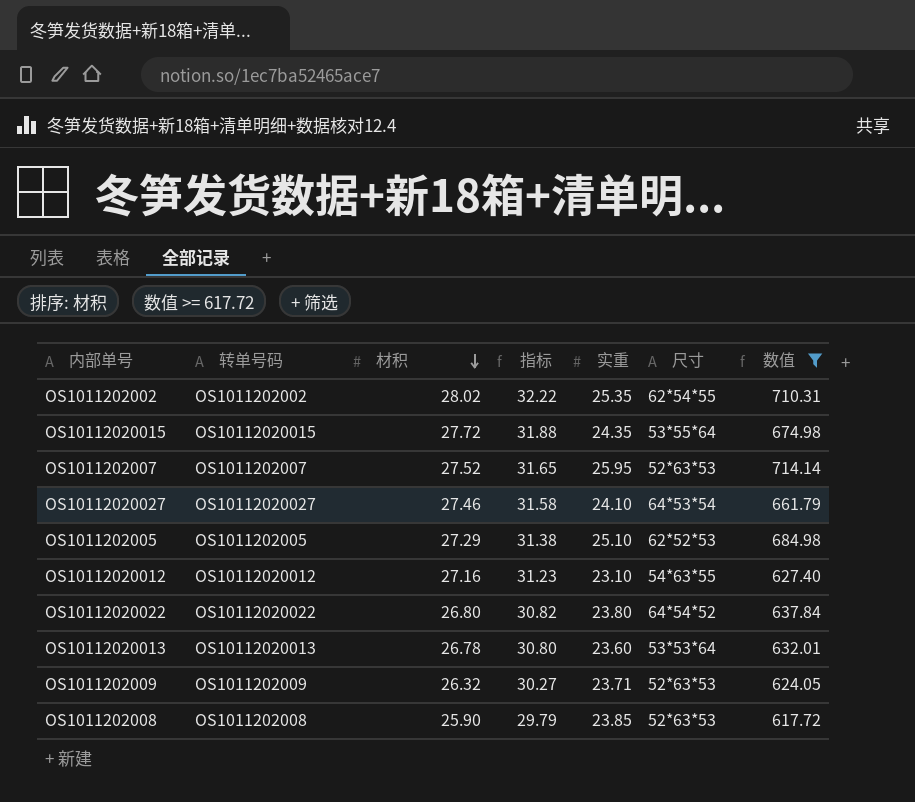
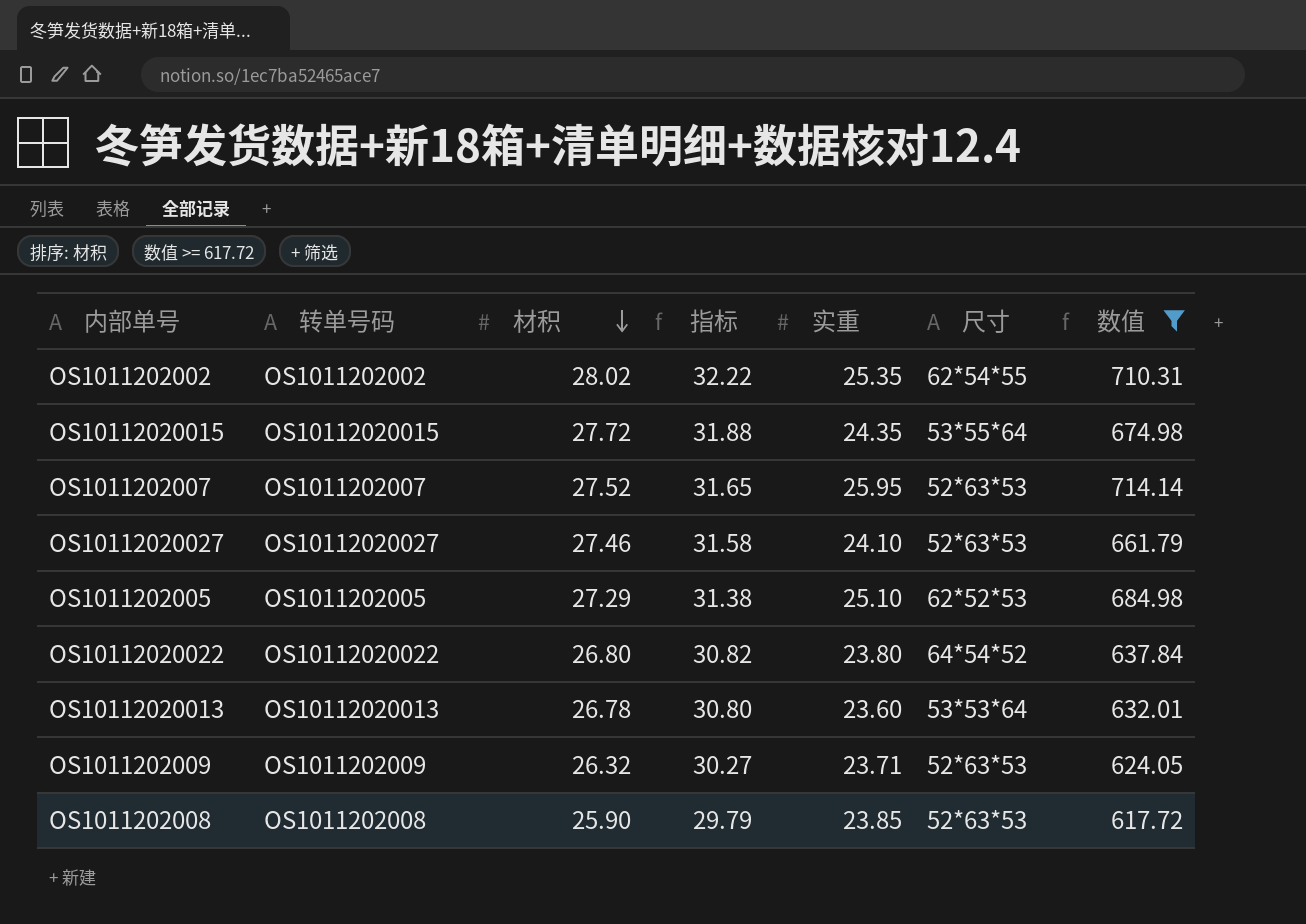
row OS10112020012: OS10112020012 | 27.16 | 31.23 | 23.10 | 54*63*55 | 627.40 -> none
OS10112020027 | 尺寸: 64*53*54 -> 52*63*53

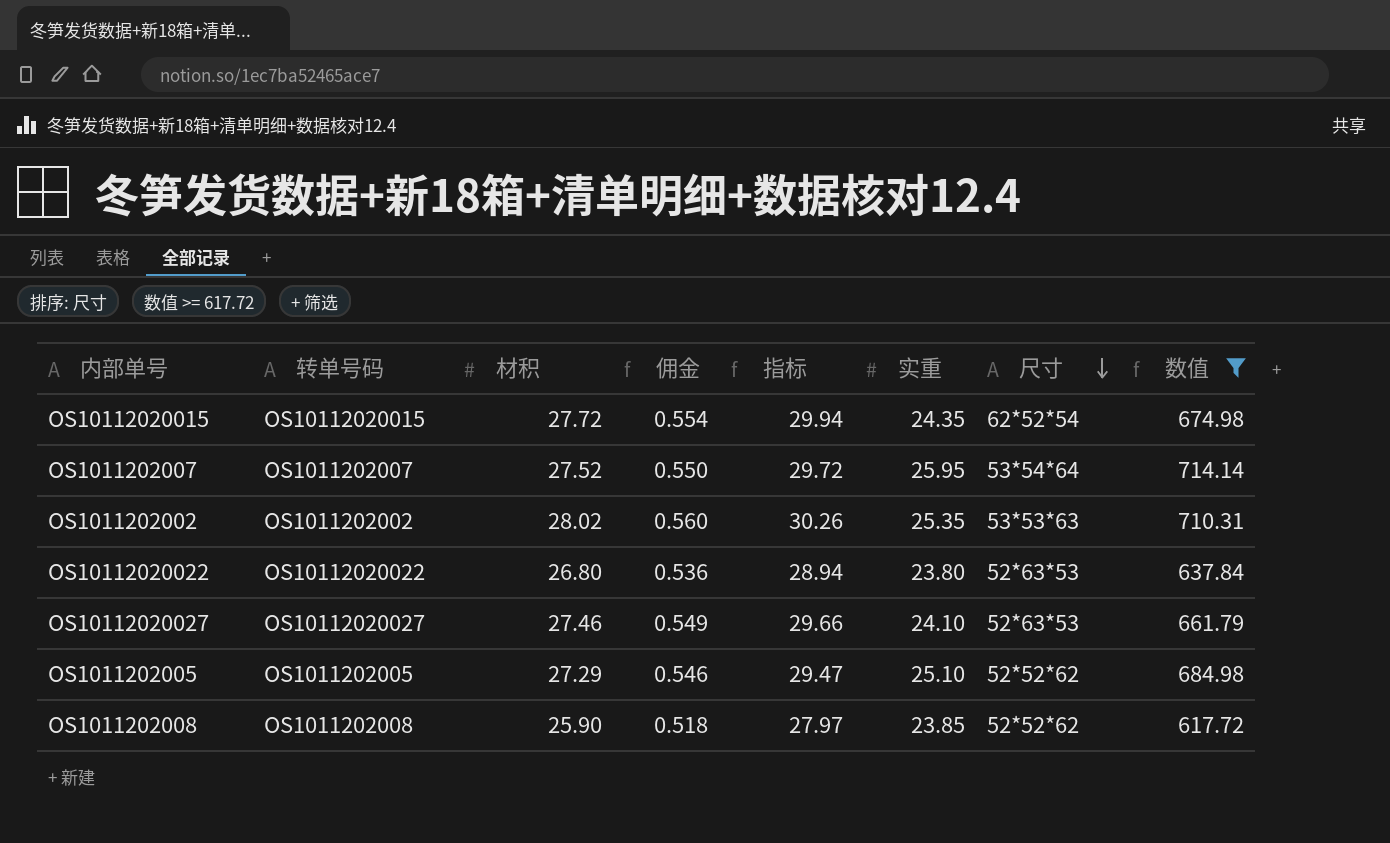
row order: 材积 descending -> 尺寸 descending
column 佣金 | formula: none -> [材积] * 0.02
column 指标 | formula: [材积] * 1.15 -> [材积] * 1.08
row OS10112020013: OS10112020013 | 26.78 | 30.80 | 23.60 | 53*53*64 | 632.01 -> none
row OS1011202009: OS1011202009 | 26.32 | 30.27 | 23.71 | 52*63*53 | 624.05 -> none
OS10112020015 | 尺寸: 53*55*64 -> 62*52*54
OS1011202007 | 尺寸: 52*63*53 -> 53*54*64
OS1011202002 | 尺寸: 62*54*55 -> 53*53*63
OS10112020022 | 尺寸: 64*54*52 -> 52*63*53
OS1011202005 | 尺寸: 62*52*53 -> 52*52*62
OS1011202008 | 尺寸: 52*63*53 -> 52*52*62

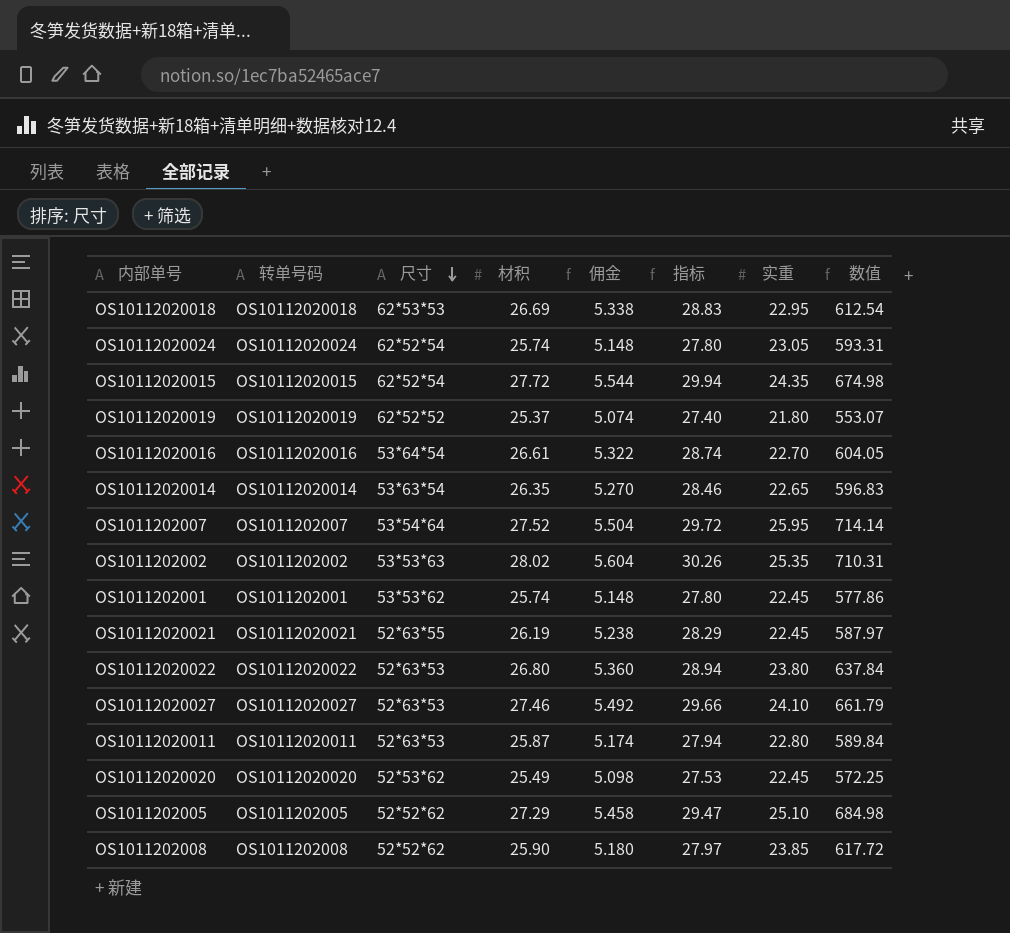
filter: 数值 >= 617.72 -> none
column 尺寸 | position: 7 -> 3
column 佣金 | formula: [材积] * 0.02 -> [材积] * 0.2

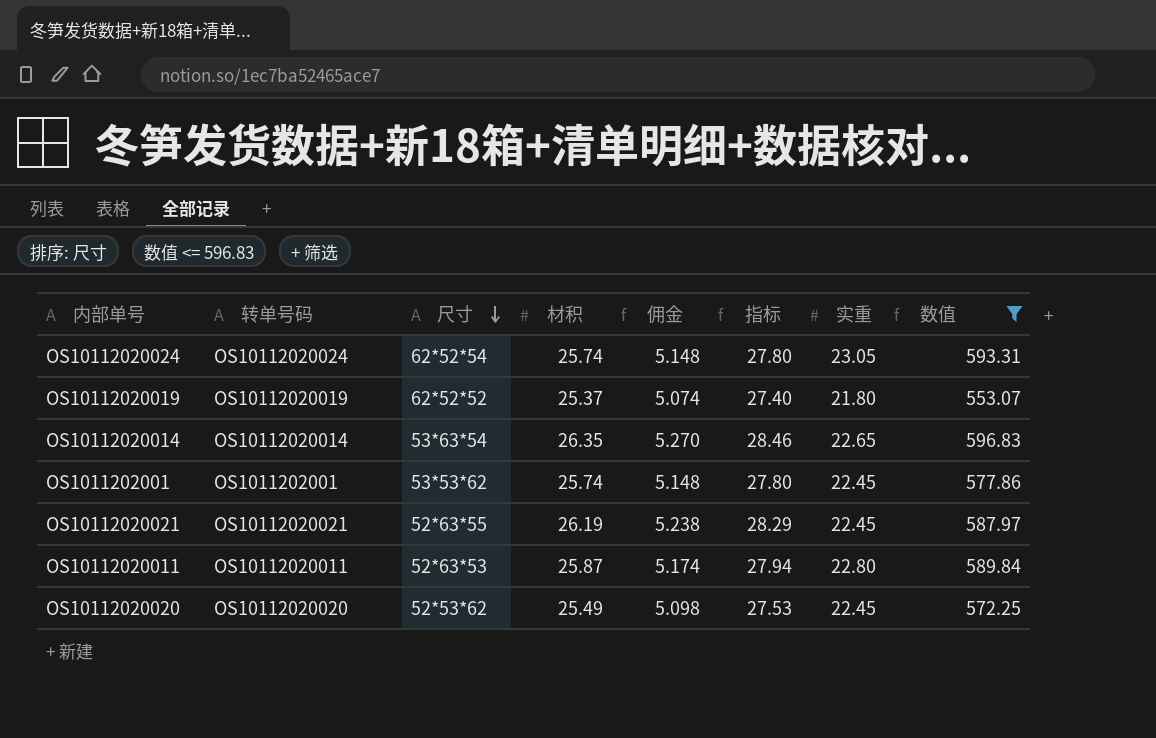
filter: none -> 数值 <= 596.83

